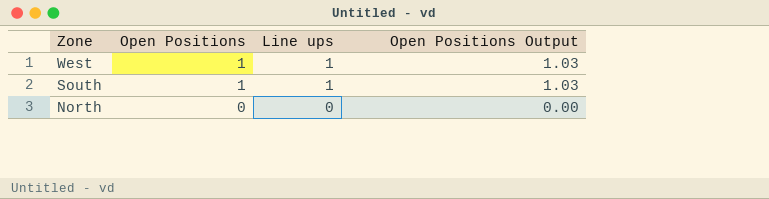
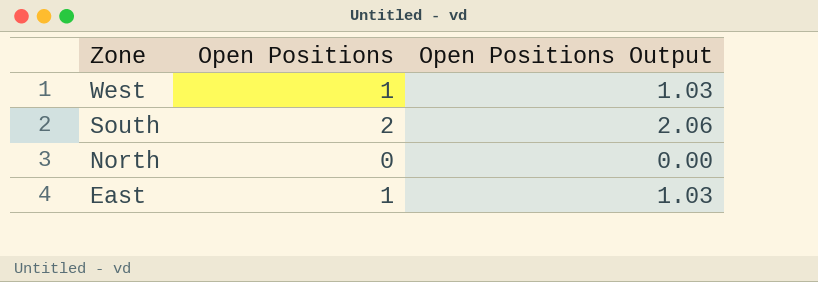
column Line ups | position: 3 -> none
South | Open Positions: 1 -> 2
South | Open Positions Output: 1.03 -> 2.06
row East: none -> 1 | 1.03

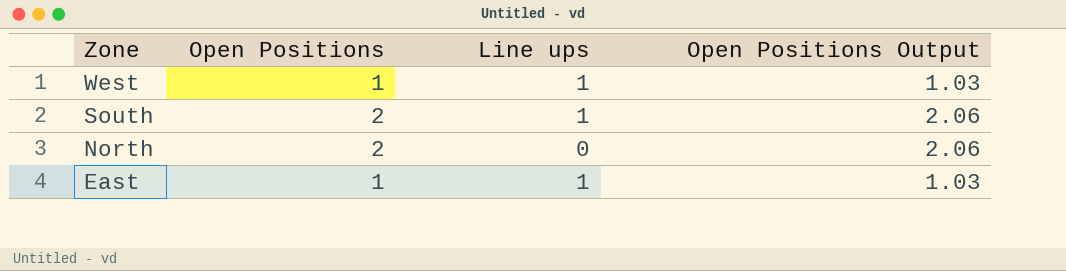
column Line ups | position: none -> 3
North | Open Positions: 0 -> 2
North | Open Positions Output: 0.00 -> 2.06

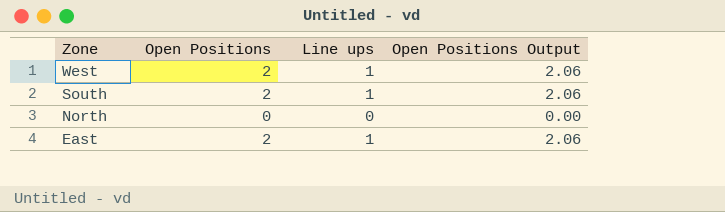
West | Open Positions: 1 -> 2
West | Open Positions Output: 1.03 -> 2.06
North | Open Positions: 2 -> 0
North | Open Positions Output: 2.06 -> 0.00
East | Open Positions: 1 -> 2
East | Open Positions Output: 1.03 -> 2.06

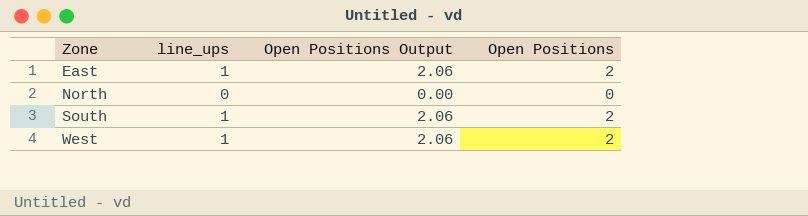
row order: Zone descending -> Zone ascending
column name: Line ups -> line_ups
column Open Positions | position: 2 -> 4

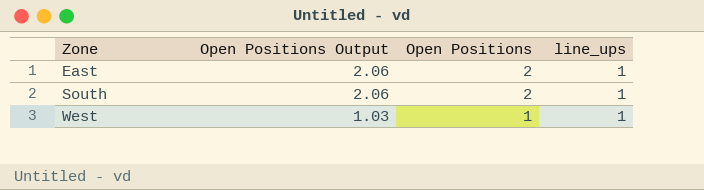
column line_ups | position: 2 -> 4
row North: 0 | 0.00 | 0 -> none
West | Open Positions Output: 2.06 -> 1.03
West | Open Positions: 2 -> 1

